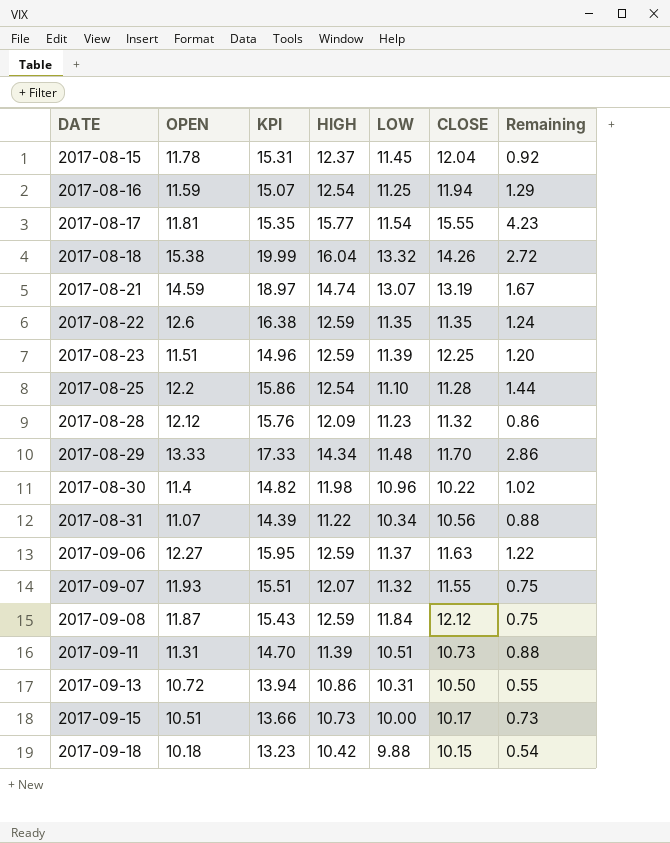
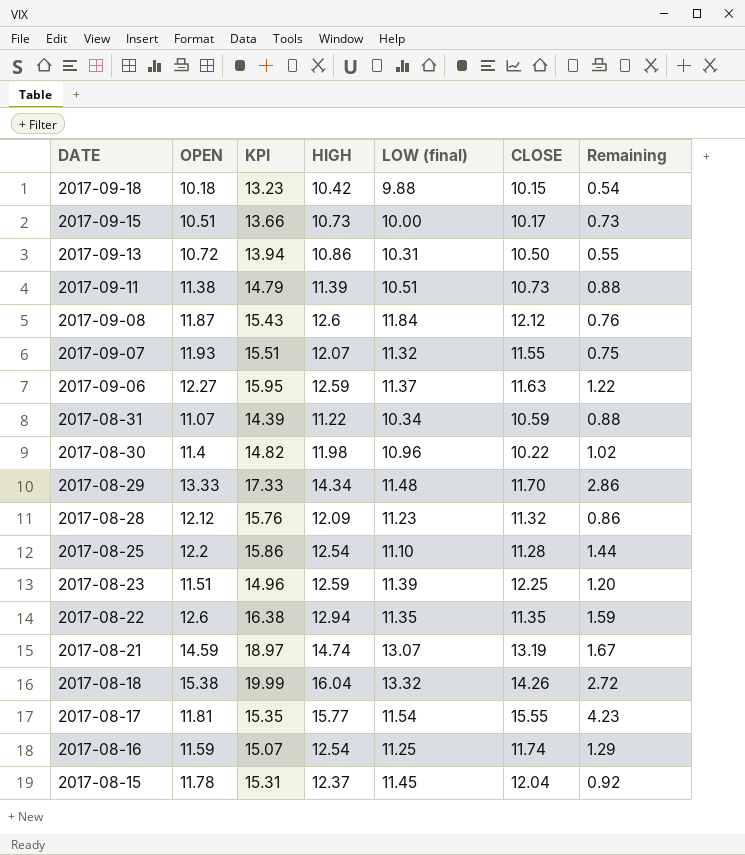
row order: DATE ascending -> DATE descending
column name: LOW -> LOW (final)
2017-09-11 | OPEN: 11.31 -> 11.38
2017-09-11 | KPI: 14.70 -> 14.79
2017-09-08 | HIGH: 12.59 -> 12.6
2017-09-08 | Remaining: 0.75 -> 0.76
2017-08-31 | CLOSE: 10.56 -> 10.59
2017-08-22 | HIGH: 12.59 -> 12.94
2017-08-22 | Remaining: 1.24 -> 1.59
2017-08-16 | CLOSE: 11.94 -> 11.74

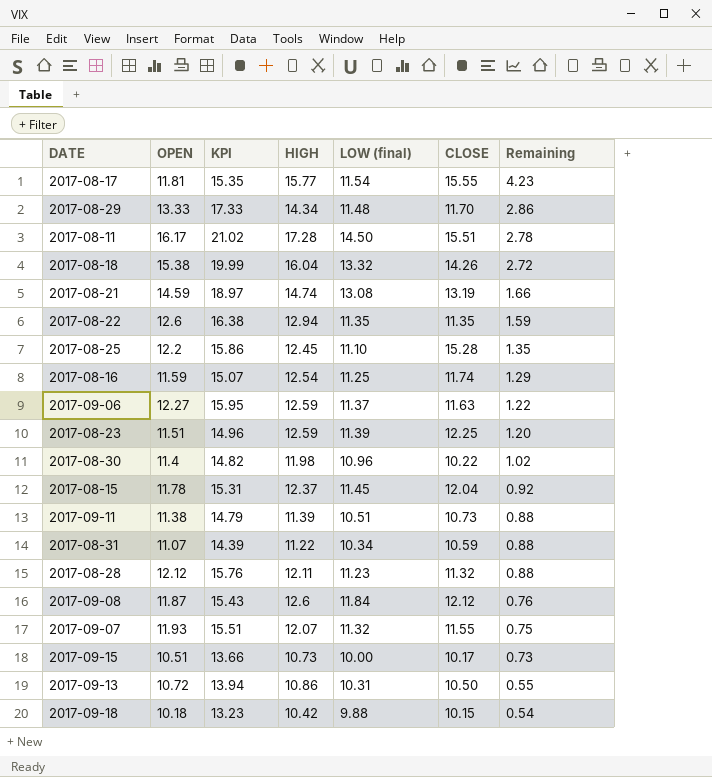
row order: DATE descending -> Remaining descending
row 2017-08-11: none -> 16.17 | 21.02 | 17.28 | 14.50 | 15.51 | 2.78
2017-08-21 | LOW (final): 13.07 -> 13.08
2017-08-21 | Remaining: 1.67 -> 1.66
2017-08-25 | HIGH: 12.54 -> 12.45
2017-08-25 | CLOSE: 11.28 -> 15.28
2017-08-25 | Remaining: 1.44 -> 1.35
2017-08-28 | HIGH: 12.09 -> 12.11
2017-08-28 | Remaining: 0.86 -> 0.88

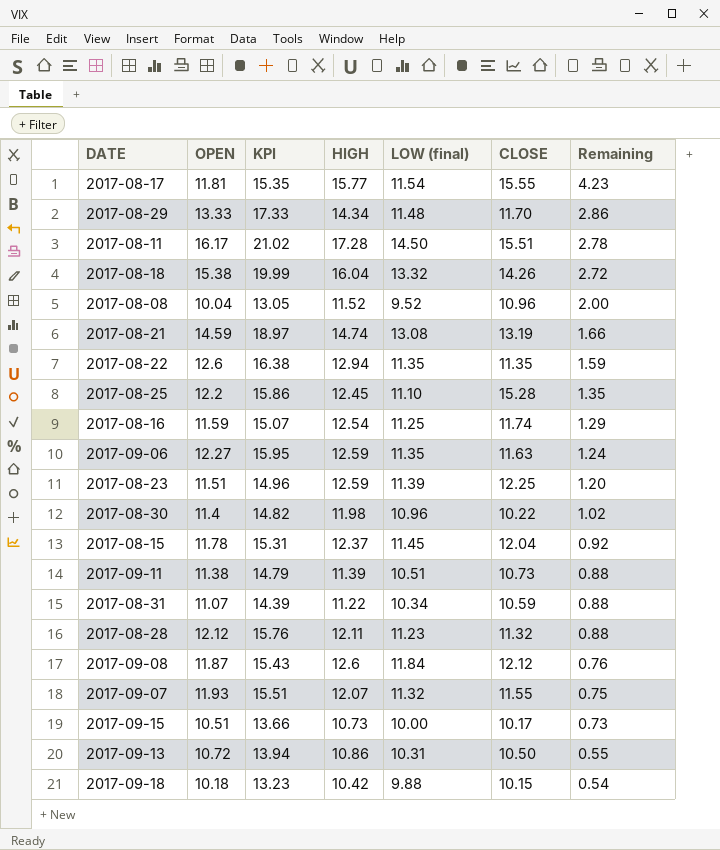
row 2017-08-08: none -> 10.04 | 13.05 | 11.52 | 9.52 | 10.96 | 2.00
2017-09-06 | LOW (final): 11.37 -> 11.35
2017-09-06 | Remaining: 1.22 -> 1.24

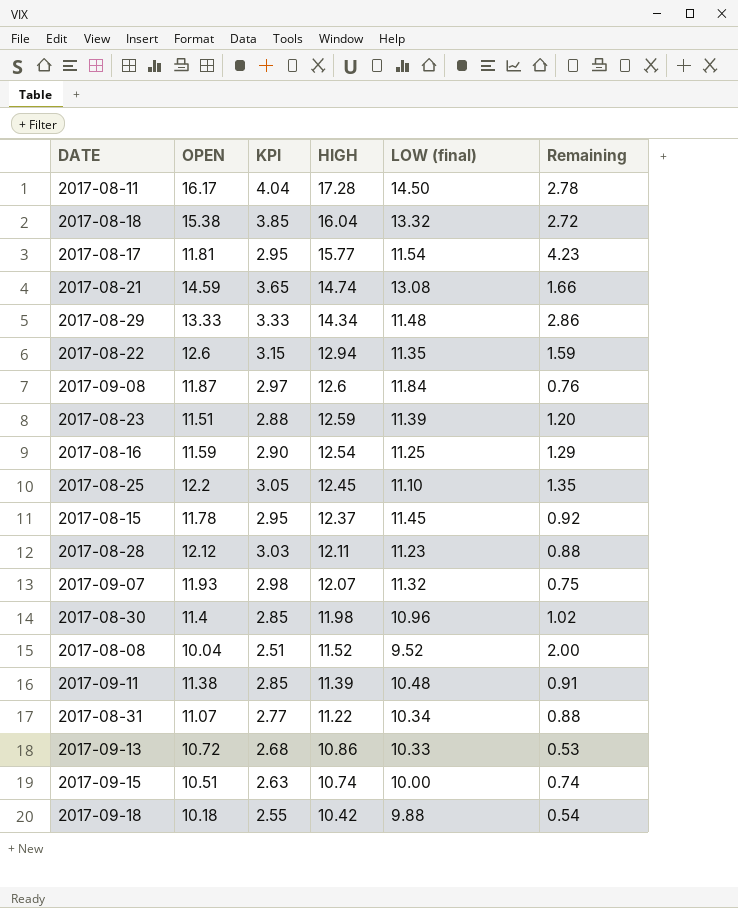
row order: Remaining descending -> HIGH descending
column CLOSE | position: 6 -> none
column KPI | formula: [OPEN] * 1.3 -> [OPEN] * 0.25
row 2017-09-06: 12.27 | 15.95 | 12.59 | 11.35 | 11.63 | 1.24 -> none
2017-09-11 | LOW (final): 10.51 -> 10.48
2017-09-11 | Remaining: 0.88 -> 0.91
2017-09-13 | LOW (final): 10.31 -> 10.33
2017-09-13 | Remaining: 0.55 -> 0.53
2017-09-15 | HIGH: 10.73 -> 10.74
2017-09-15 | Remaining: 0.73 -> 0.74

